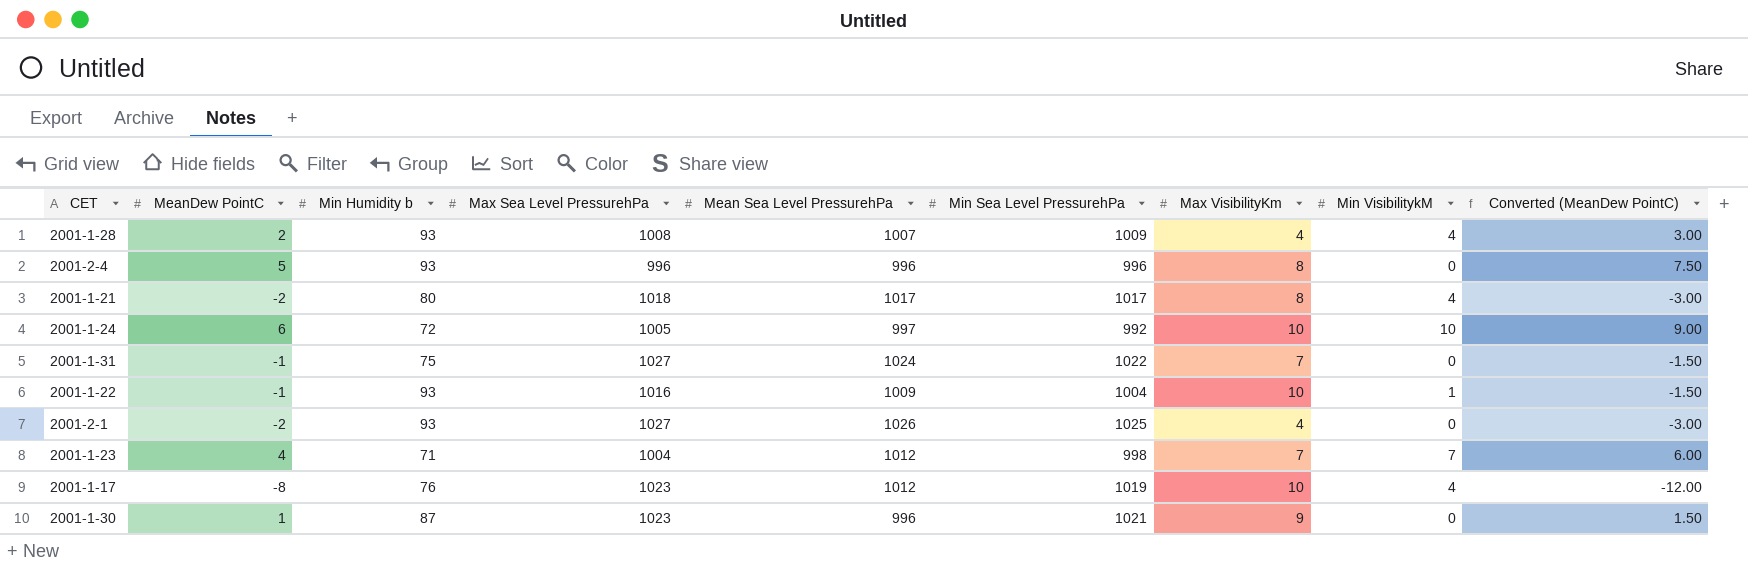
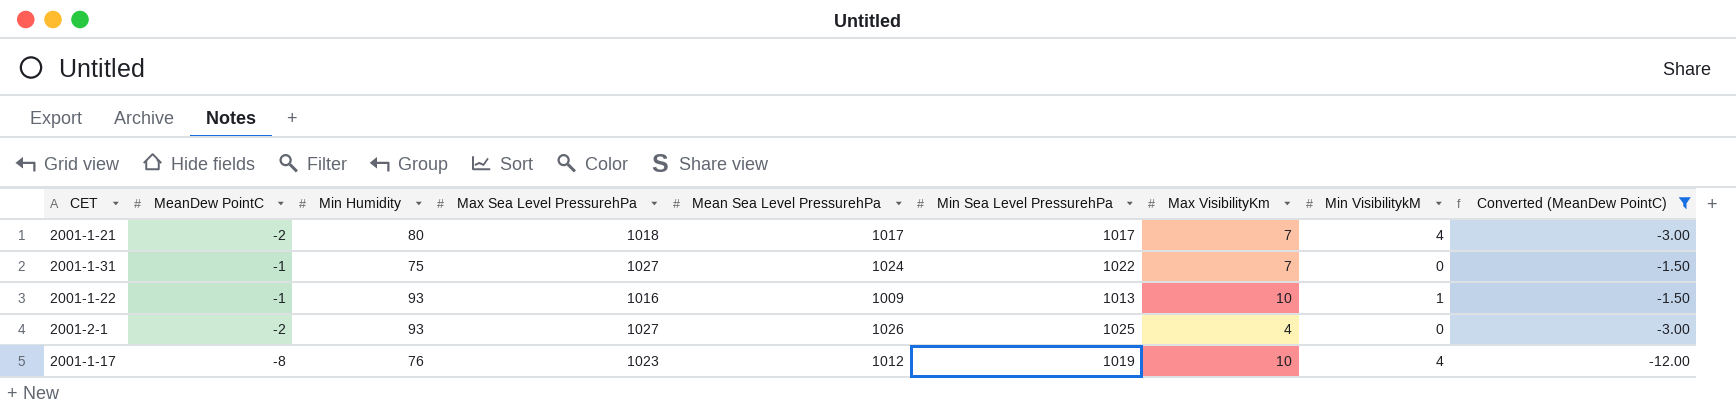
filter: none -> Converted (MeanDew PointC) <= -1.50
column name: Min Humidity b -> Min Humidity
2001-1-21 | Max VisibilityKm: 8 -> 7
2001-1-22 | Min Sea Level PressurehPa: 1004 -> 1013

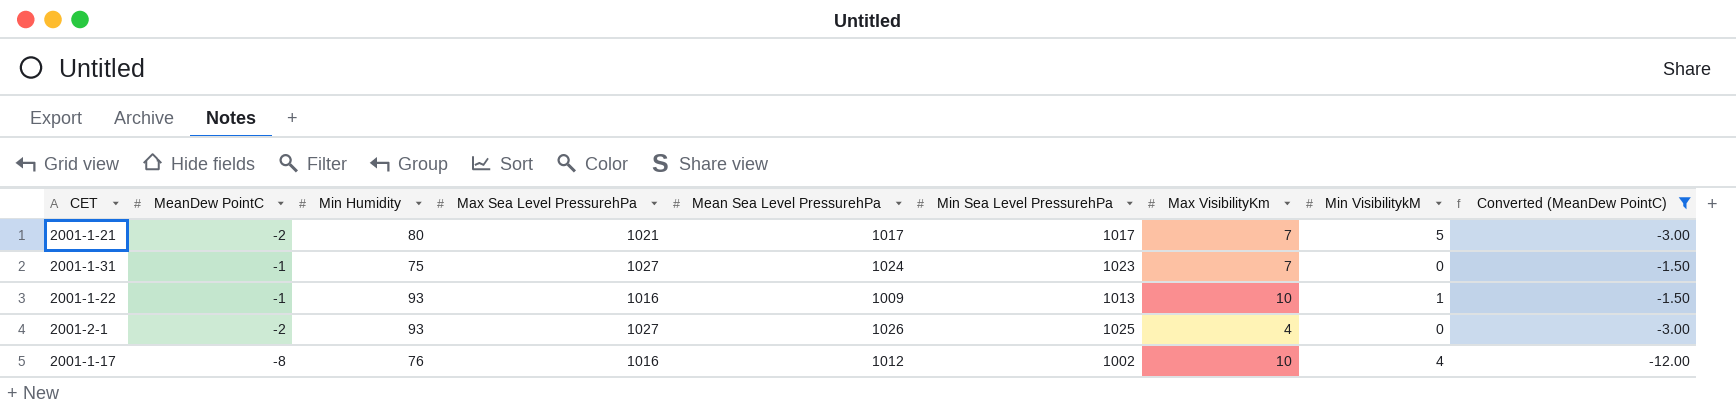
2001-1-21 | Max Sea Level PressurehPa: 1018 -> 1021
2001-1-21 | Min VisibilitykM: 4 -> 5
2001-1-31 | Min Sea Level PressurehPa: 1022 -> 1023
2001-1-17 | Max Sea Level PressurehPa: 1023 -> 1016
2001-1-17 | Min Sea Level PressurehPa: 1019 -> 1002

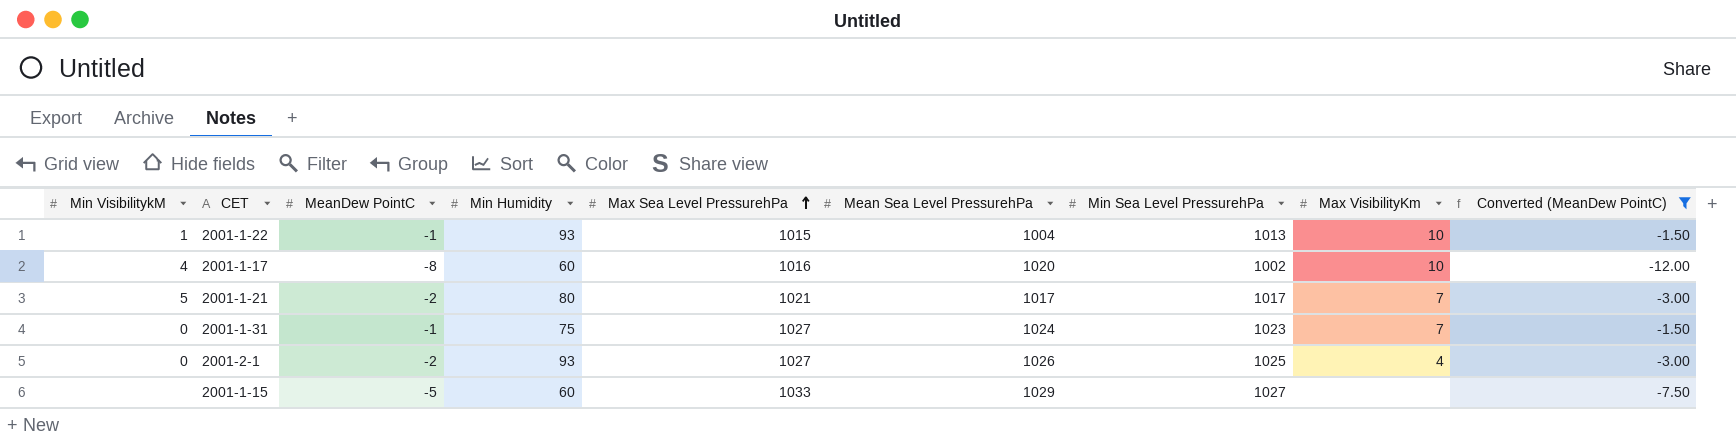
row order: none -> Max Sea Level PressurehPa ascending
column Min VisibilitykM | position: 8 -> 1
2001-1-22 | Max Sea Level PressurehPa: 1016 -> 1015
2001-1-22 | Mean Sea Level PressurehPa: 1009 -> 1004
2001-1-17 | Min Humidity: 76 -> 60
2001-1-17 | Mean Sea Level PressurehPa: 1012 -> 1020
row 2001-1-15: none -> none | -5 | 60 | 1033 | 1029 | 1027 | none | -7.50

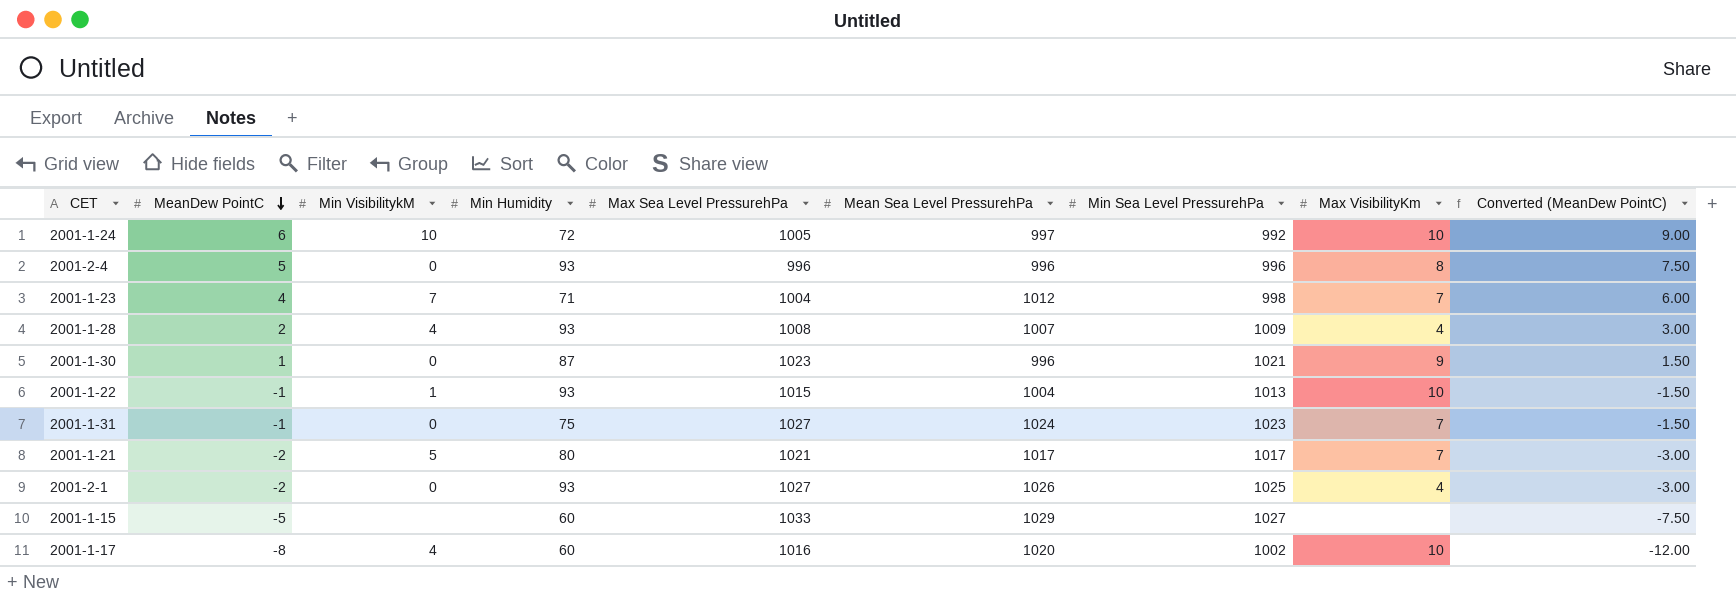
filter: Converted (MeanDew PointC) <= -1.50 -> none
row order: Max Sea Level PressurehPa ascending -> MeanDew PointC descending
column Min VisibilitykM | position: 1 -> 3

